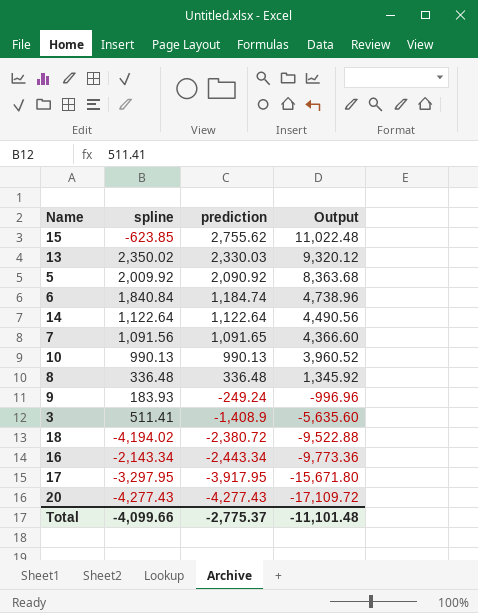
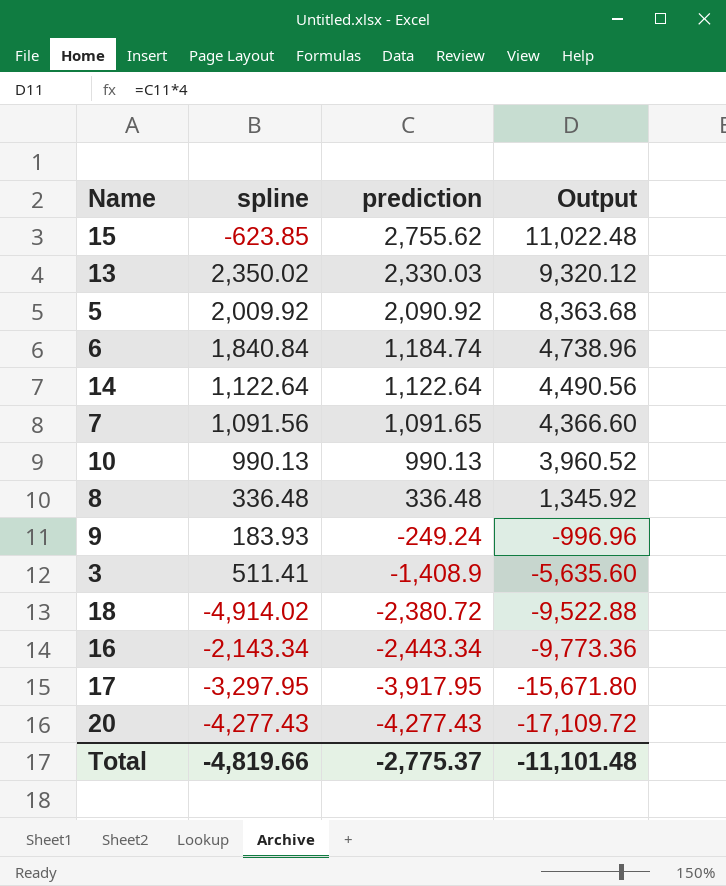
18 | spline: -4,194.02 -> -4,914.02
Total | spline: -4,099.66 -> -4,819.66

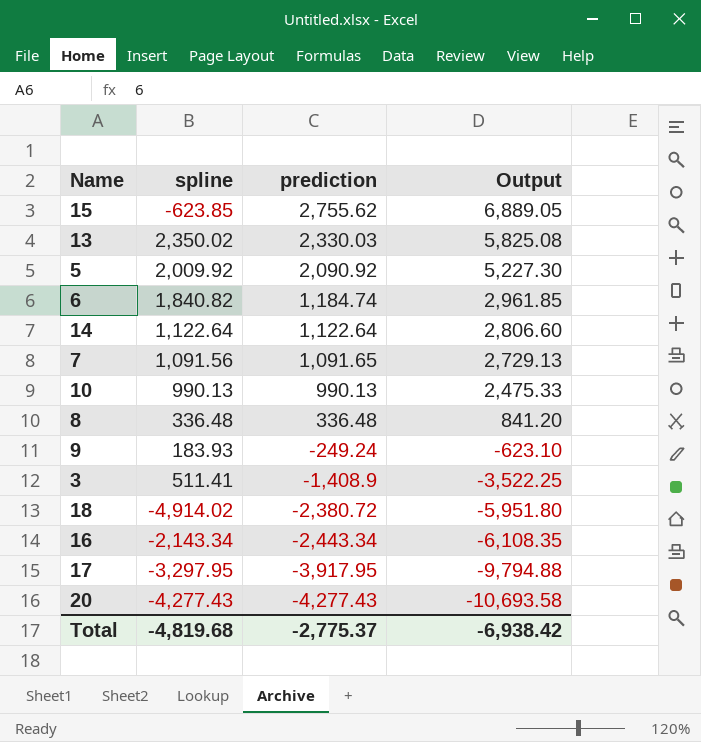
column Output | formula: [prediction] * 4 -> [prediction] * 2.5
6 | spline: 1,840.84 -> 1,840.82
Total | spline: -4,819.66 -> -4,819.68
Total | Output: -11,101.48 -> -6,938.42

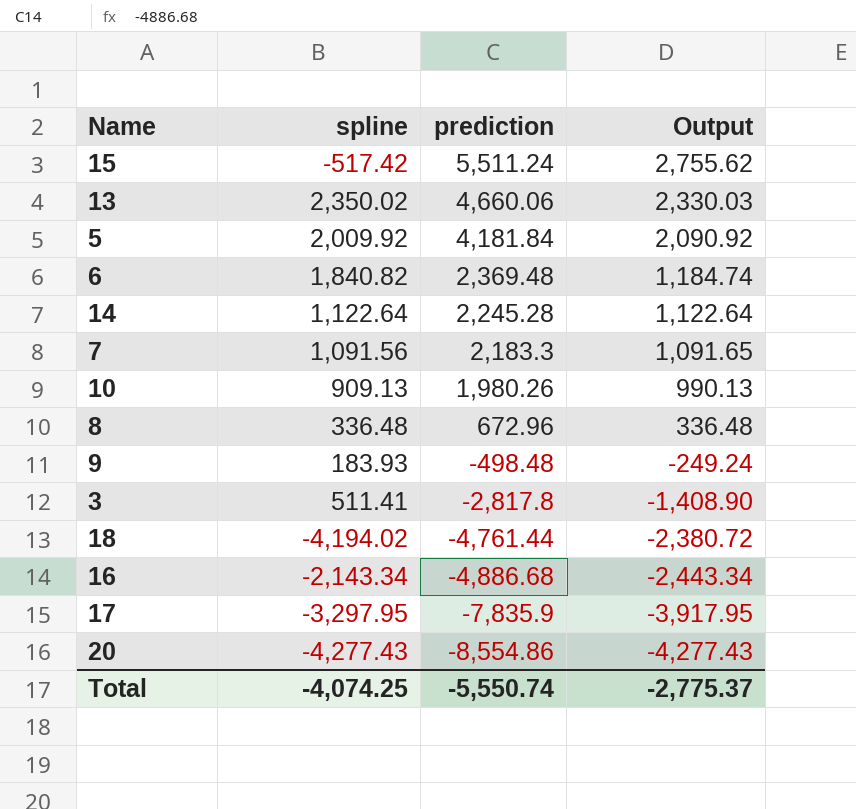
column Output | formula: [prediction] * 2.5 -> [prediction] * 0.5
15 | spline: -623.85 -> -517.42
15 | prediction: 2,755.62 -> 5,511.24
13 | prediction: 2,330.03 -> 4,660.06
5 | prediction: 2,090.92 -> 4,181.84
6 | prediction: 1,184.74 -> 2,369.48
14 | prediction: 1,122.64 -> 2,245.28
7 | prediction: 1,091.65 -> 2,183.3
10 | spline: 990.13 -> 909.13
10 | prediction: 990.13 -> 1,980.26
8 | prediction: 336.48 -> 672.96
9 | prediction: -249.24 -> -498.48
3 | prediction: -1,408.9 -> -2,817.8
18 | spline: -4,914.02 -> -4,194.02
18 | prediction: -2,380.72 -> -4,761.44
16 | prediction: -2,443.34 -> -4,886.68
17 | prediction: -3,917.95 -> -7,835.9
20 | prediction: -4,277.43 -> -8,554.86
Total | spline: -4,819.68 -> -4,074.25
Total | prediction: -2,775.37 -> -5,550.74
Total | Output: -6,938.42 -> -2,775.37

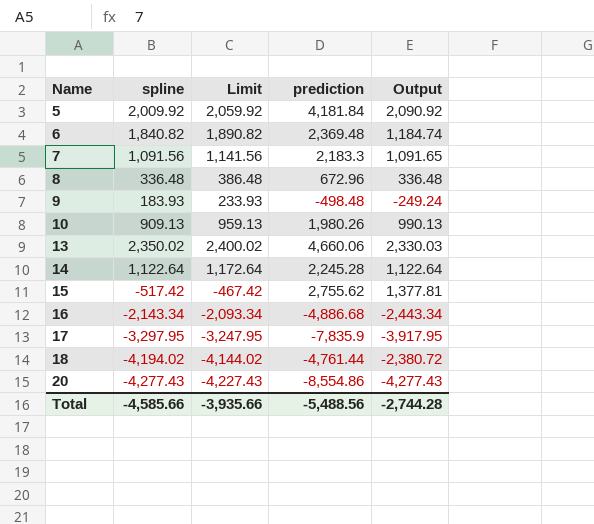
row order: prediction descending -> Name ascending
column Limit | formula: none -> [spline] + 50
row 3: 511.41 | -2,817.8 | -1,408.90 -> none
15 | prediction: 5,511.24 -> 2,755.62
15 | Output: 2,755.62 -> 1,377.81
Total | spline: -4,074.25 -> -4,585.66
Total | prediction: -5,550.74 -> -5,488.56
Total | Output: -2,775.37 -> -2,744.28

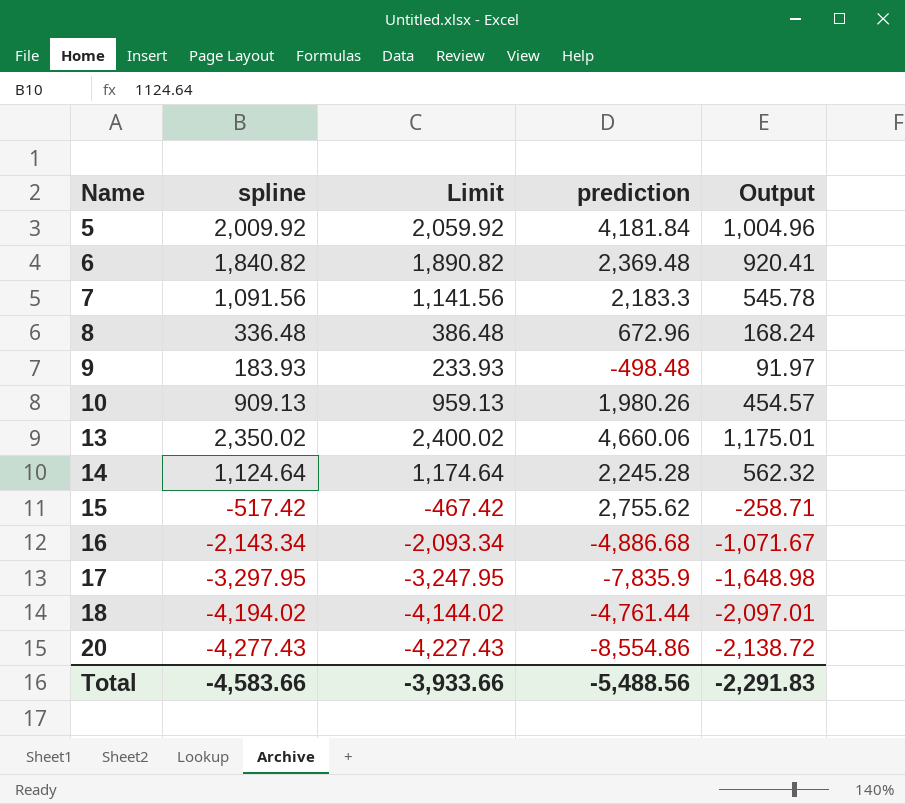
column Output | formula: [prediction] * 0.5 -> [spline] * 0.5
14 | spline: 1,122.64 -> 1,124.64
14 | Limit: 1,172.64 -> 1,174.64
Total | spline: -4,585.66 -> -4,583.66
Total | Limit: -3,935.66 -> -3,933.66
Total | Output: -2,744.28 -> -2,291.83

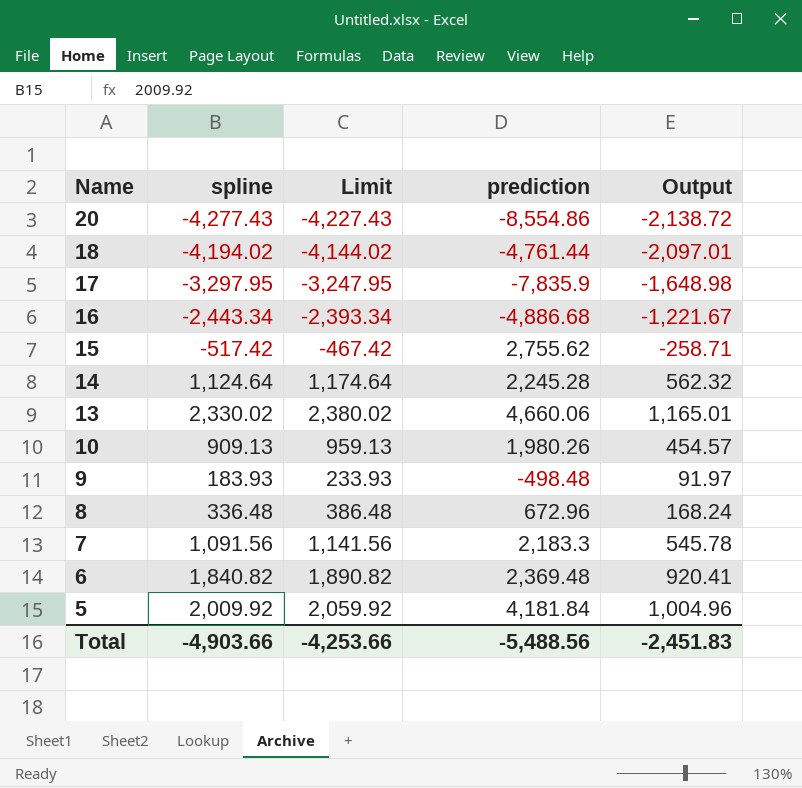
row order: Name ascending -> Name descending
16 | spline: -2,143.34 -> -2,443.34
16 | Limit: -2,093.34 -> -2,393.34
16 | Output: -1,071.67 -> -1,221.67
13 | spline: 2,350.02 -> 2,330.02
13 | Limit: 2,400.02 -> 2,380.02
13 | Output: 1,175.01 -> 1,165.01
Total | spline: -4,583.66 -> -4,903.66
Total | Limit: -3,933.66 -> -4,253.66
Total | Output: -2,291.83 -> -2,451.83

